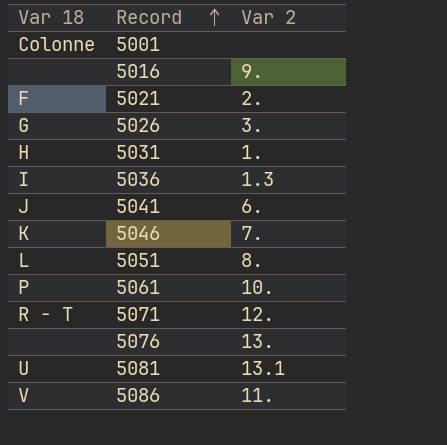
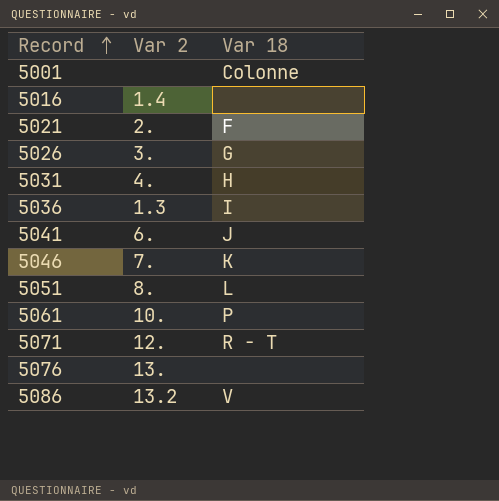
column Var 18 | position: 1 -> 3
row 5081: U | 13.1 -> none
5016 | Var 2: 9. -> 1.4
5031 | Var 2: 1. -> 4.
5086 | Var 2: 11. -> 13.2

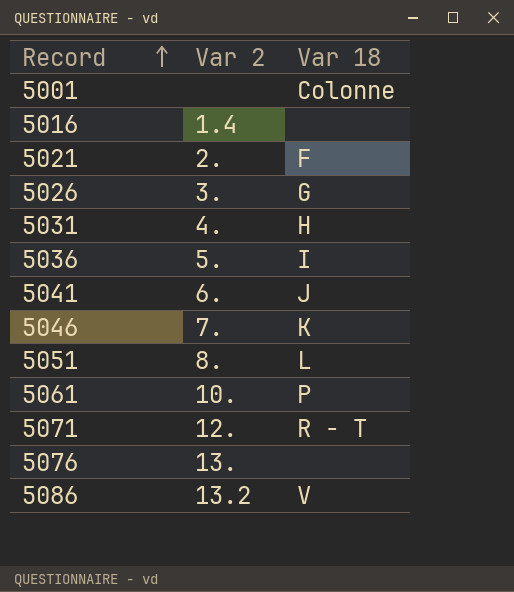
5036 | Var 2: 1.3 -> 5.

